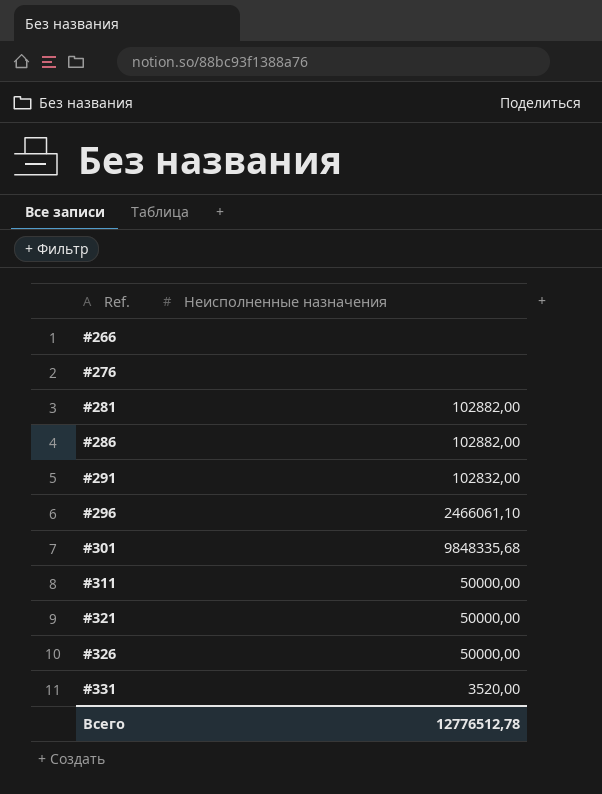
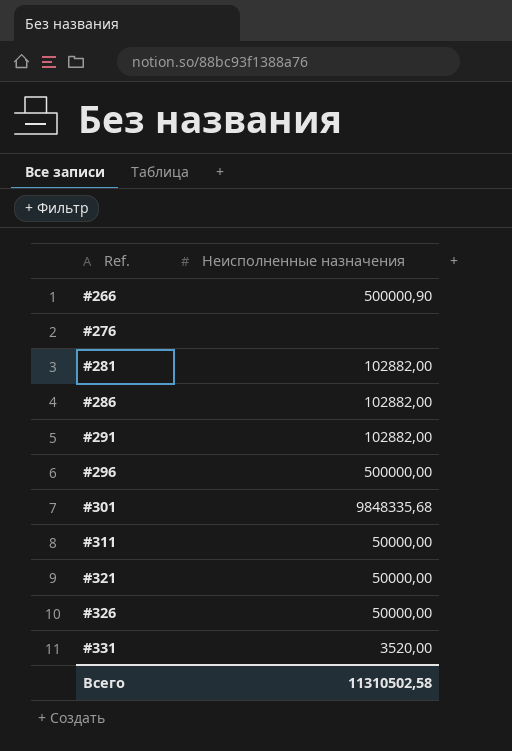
#266 | Неисполненные назначения: none -> 500000,90
#291 | Неисполненные назначения: 102832,00 -> 102882,00
#296 | Неисполненные назначения: 2466061,10 -> 500000,00
Всего | Неисполненные назначения: 12776512,78 -> 11310502,58

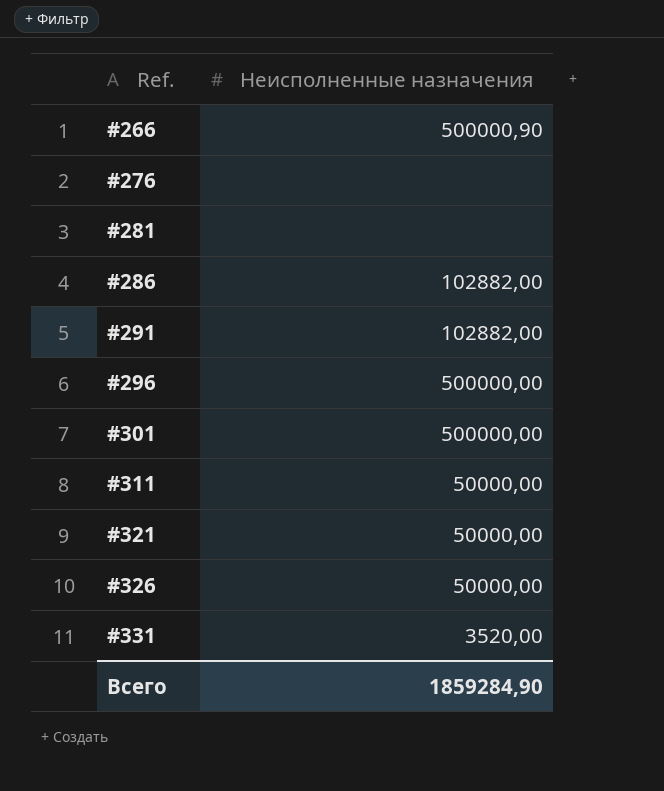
#281 | Неисполненные назначения: 102882,00 -> none
#301 | Неисполненные назначения: 9848335,68 -> 500000,00
Всего | Неисполненные назначения: 11310502,58 -> 1859284,90

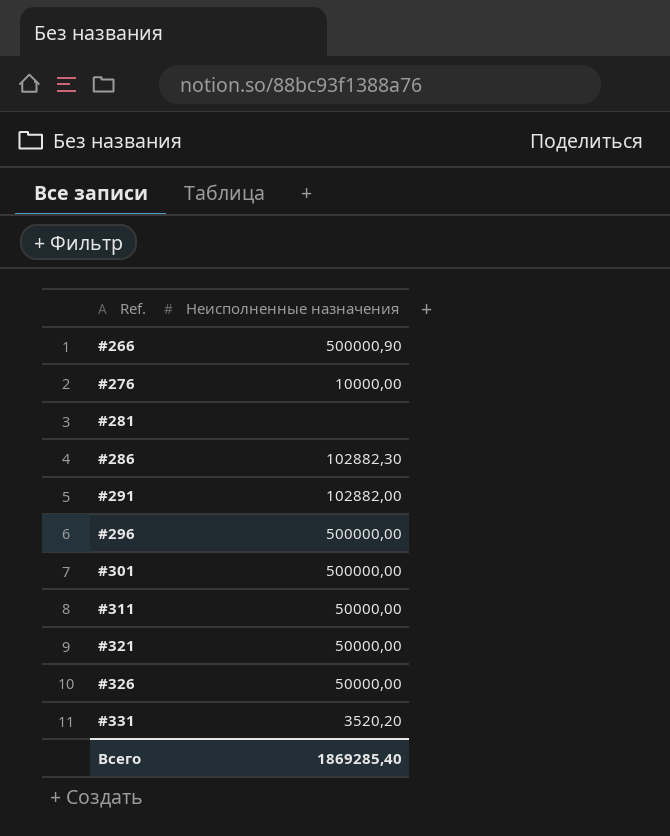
#276 | Неисполненные назначения: none -> 10000,00
#286 | Неисполненные назначения: 102882,00 -> 102882,30
#331 | Неисполненные назначения: 3520,00 -> 3520,20
Всего | Неисполненные назначения: 1859284,90 -> 1869285,40

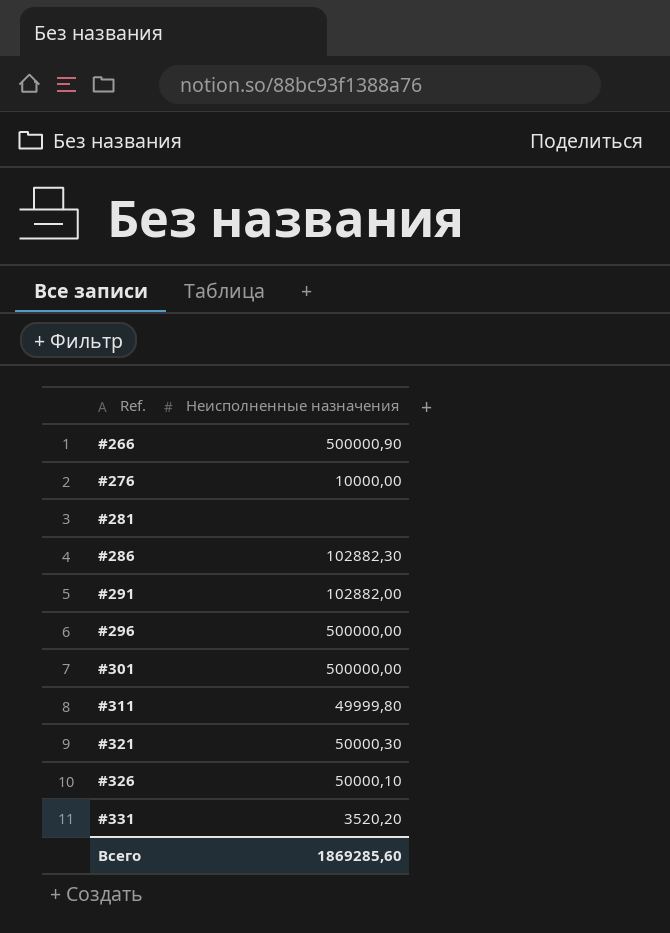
#311 | Неисполненные назначения: 50000,00 -> 49999,80
#321 | Неисполненные назначения: 50000,00 -> 50000,30
#326 | Неисполненные назначения: 50000,00 -> 50000,10
Всего | Неисполненные назначения: 1869285,40 -> 1869285,60

